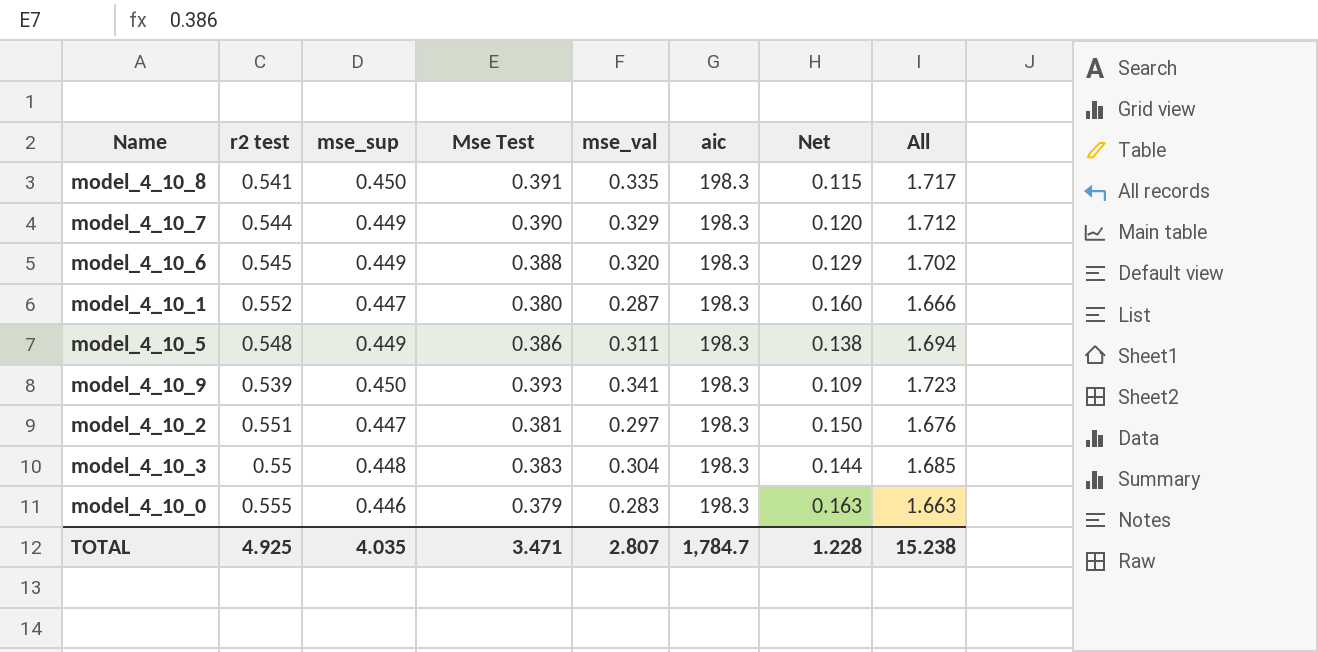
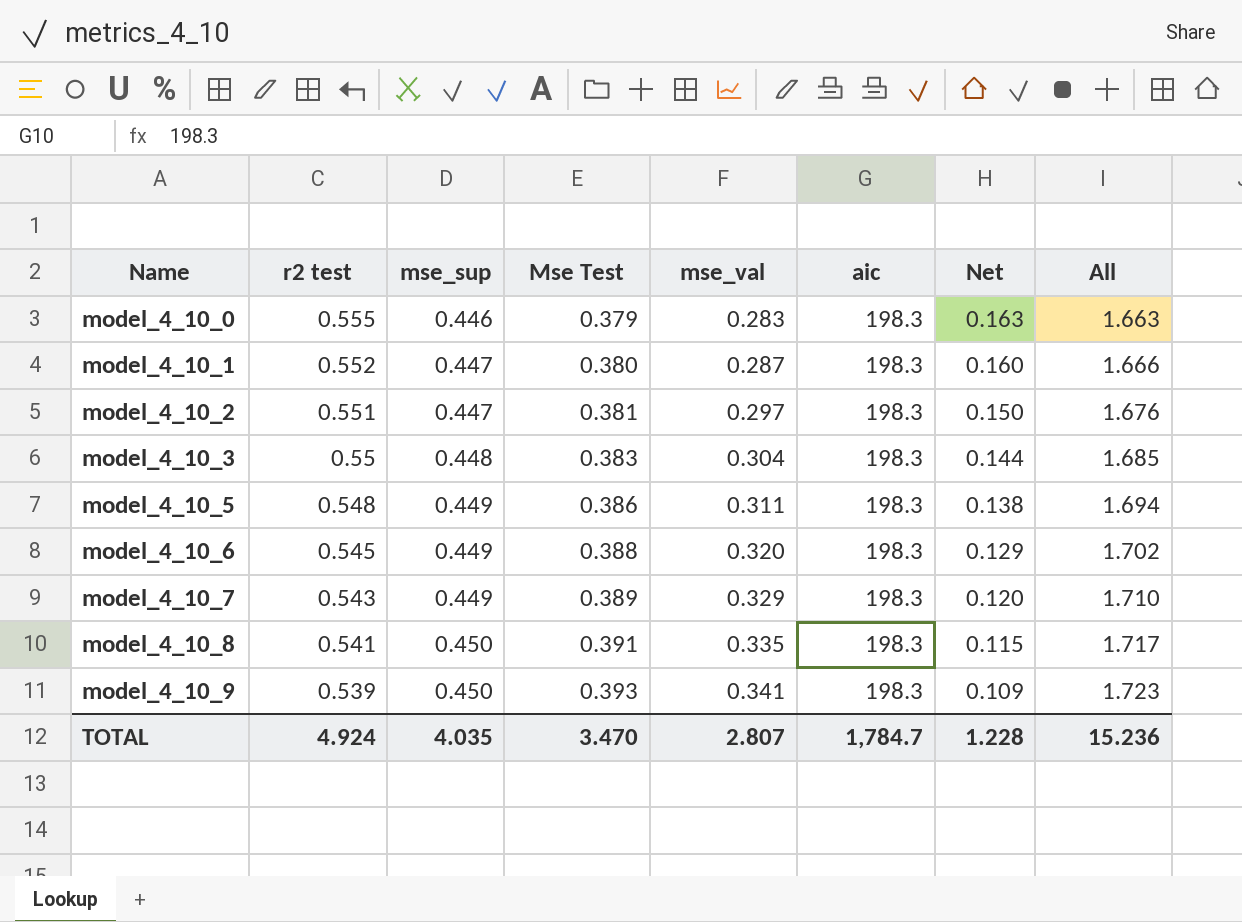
row order: none -> Name ascending
model_4_10_7 | r2 test: 0.544 -> 0.543
model_4_10_7 | Mse Test: 0.390 -> 0.389
model_4_10_7 | All: 1.712 -> 1.710
TOTAL | r2 test: 4.925 -> 4.924
TOTAL | Mse Test: 3.471 -> 3.470
TOTAL | All: 15.238 -> 15.236

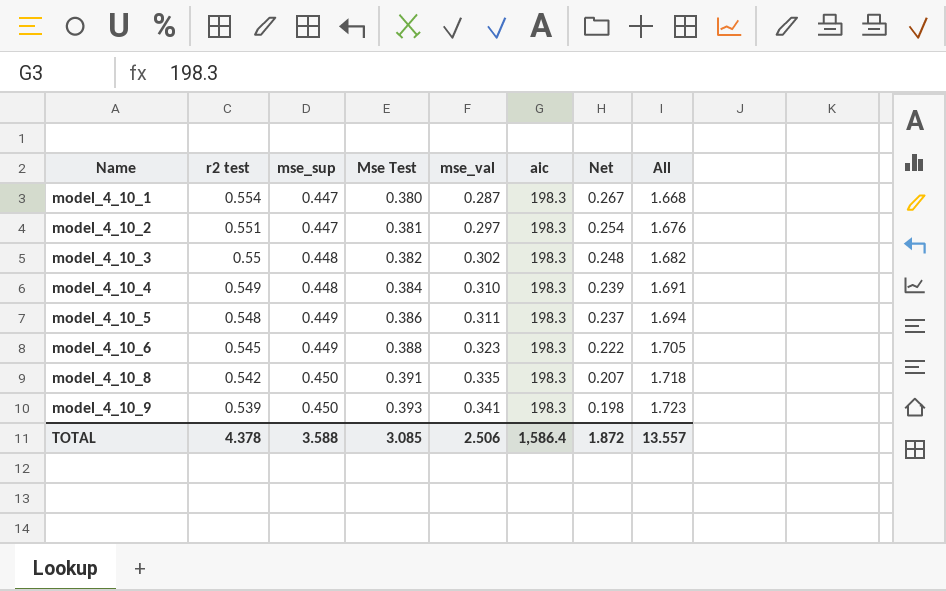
column Net | formula: [mse_sup] - [mse_val] -> [r2 test] - [mse_val]
row model_4_10_0: 0.555 | 0.446 | 0.379 | 0.283 | 198.3 | 0.163 | 1.663 -> none
row model_4_10_7: 0.543 | 0.449 | 0.389 | 0.329 | 198.3 | 0.120 | 1.710 -> none
model_4_10_1 | r2 test: 0.552 -> 0.554
model_4_10_1 | All: 1.666 -> 1.668
model_4_10_3 | Mse Test: 0.383 -> 0.382
model_4_10_3 | mse_val: 0.304 -> 0.302
model_4_10_3 | All: 1.685 -> 1.682
row model_4_10_4: none -> 0.549 | 0.448 | 0.384 | 0.310 | 198.3 | 0.239 | 1.691
model_4_10_6 | mse_val: 0.320 -> 0.323
model_4_10_6 | All: 1.702 -> 1.705
model_4_10_8 | r2 test: 0.541 -> 0.542
model_4_10_8 | All: 1.717 -> 1.718
TOTAL | r2 test: 4.924 -> 4.378
TOTAL | mse_sup: 4.035 -> 3.588
TOTAL | Mse Test: 3.470 -> 3.085
TOTAL | mse_val: 2.807 -> 2.506
TOTAL | aic: 1,784.7 -> 1,586.4
TOTAL | Net: 1.228 -> 1.872
TOTAL | All: 15.236 -> 13.557

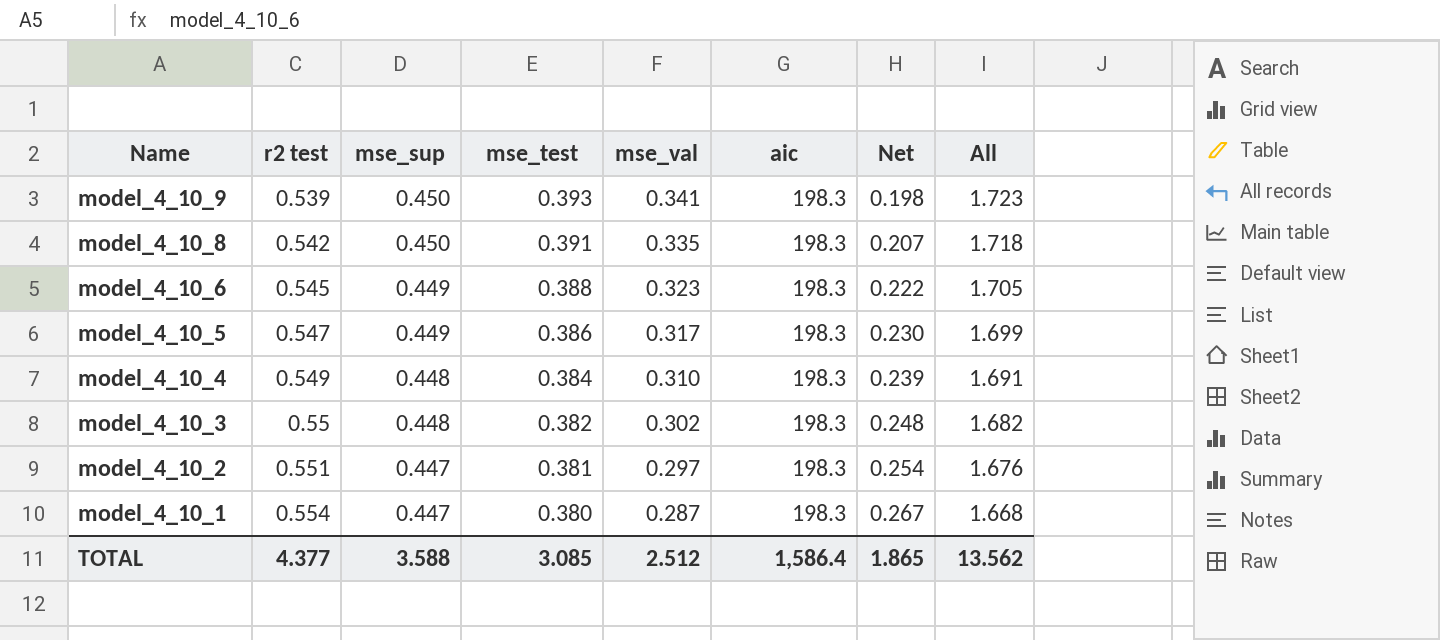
row order: Name ascending -> Name descending
column name: Mse Test -> mse_test
model_4_10_5 | r2 test: 0.548 -> 0.547
model_4_10_5 | mse_val: 0.311 -> 0.317
model_4_10_5 | Net: 0.237 -> 0.230
model_4_10_5 | All: 1.694 -> 1.699
TOTAL | r2 test: 4.378 -> 4.377
TOTAL | mse_val: 2.506 -> 2.512
TOTAL | Net: 1.872 -> 1.865
TOTAL | All: 13.557 -> 13.562

